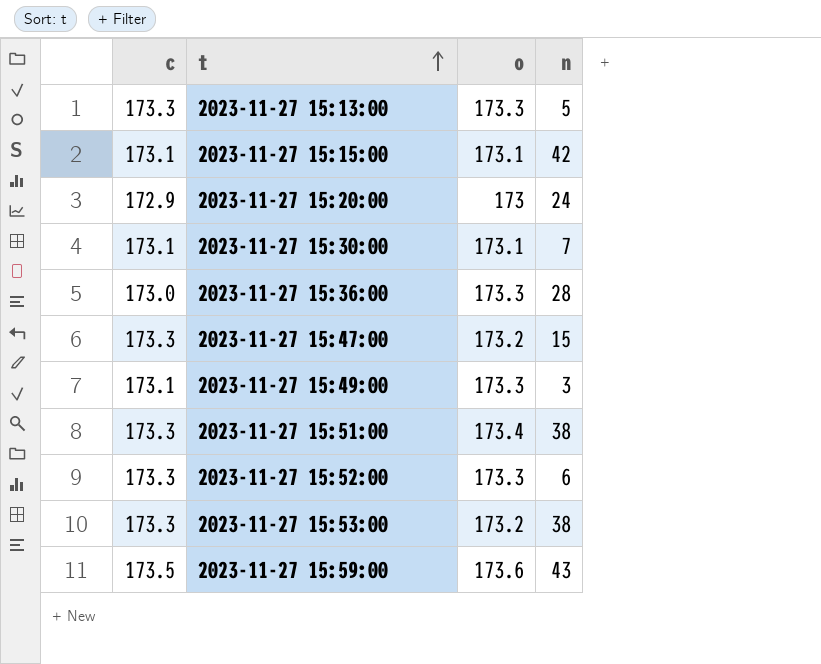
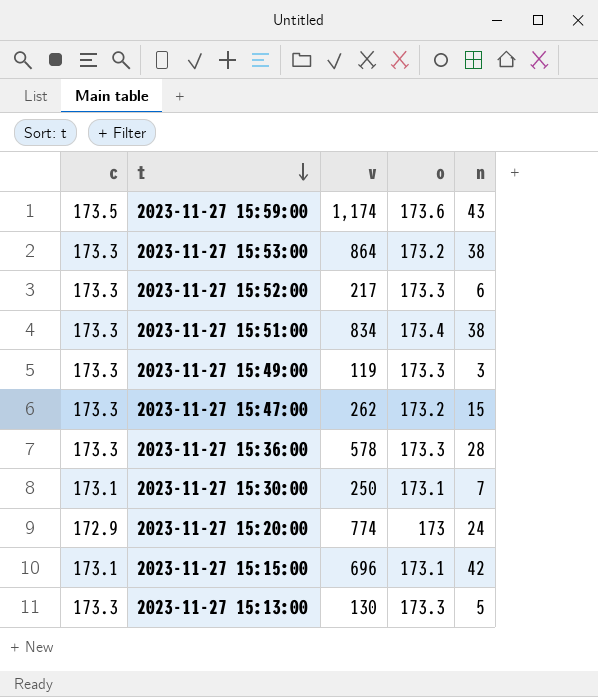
row order: t ascending -> t descending
column v | position: none -> 3
2023-11-27 15:49:00 | c: 173.1 -> 173.3
2023-11-27 15:36:00 | c: 173.0 -> 173.3

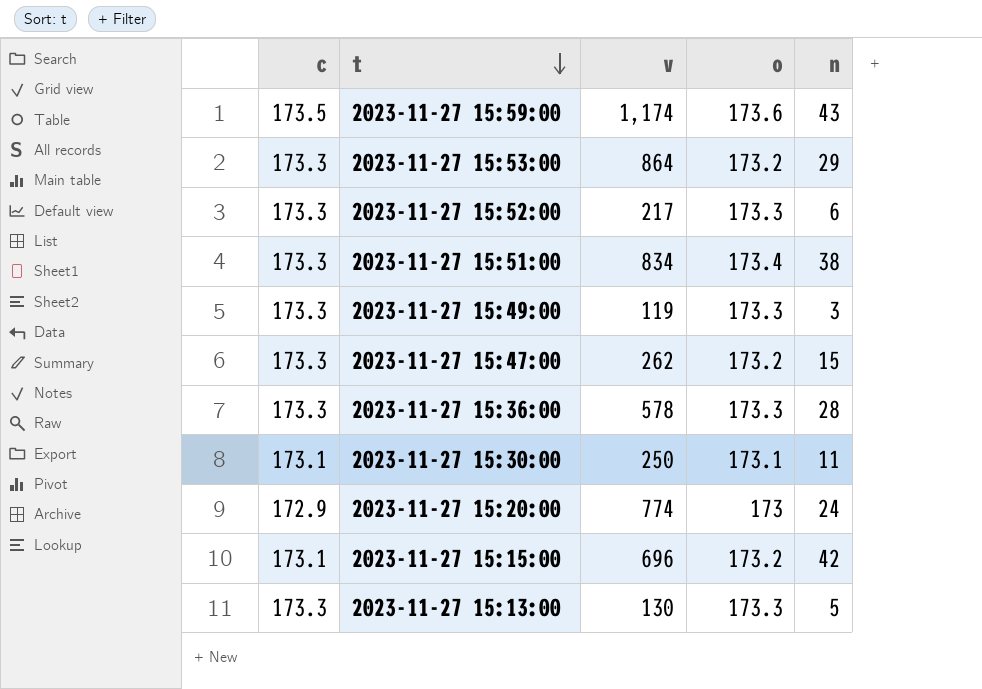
2023-11-27 15:53:00 | n: 38 -> 29
2023-11-27 15:30:00 | n: 7 -> 11
2023-11-27 15:15:00 | o: 173.1 -> 173.2

